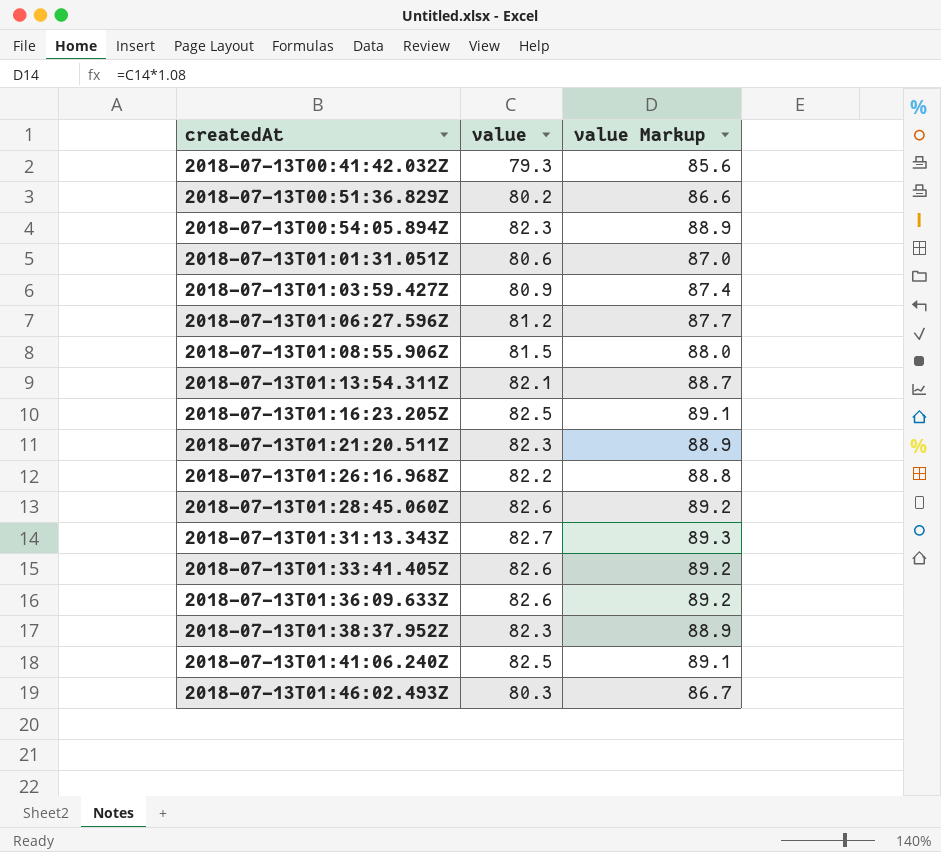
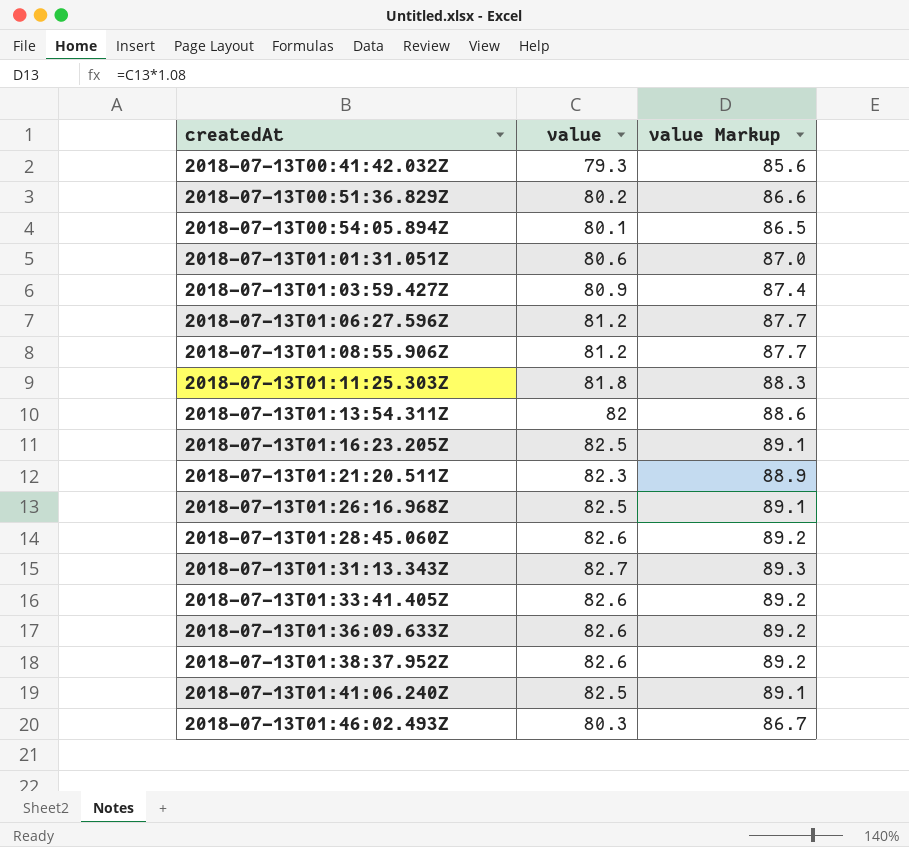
2018-07-13T00:54:05.894Z | value: 82.3 -> 80.1
2018-07-13T00:54:05.894Z | value Markup: 88.9 -> 86.5
2018-07-13T01:08:55.906Z | value: 81.5 -> 81.2
2018-07-13T01:08:55.906Z | value Markup: 88.0 -> 87.7
row 2018-07-13T01:11:25.303Z: none -> 81.8 | 88.3
2018-07-13T01:13:54.311Z | value: 82.1 -> 82
2018-07-13T01:13:54.311Z | value Markup: 88.7 -> 88.6
2018-07-13T01:26:16.968Z | value: 82.2 -> 82.5
2018-07-13T01:26:16.968Z | value Markup: 88.8 -> 89.1
2018-07-13T01:38:37.952Z | value: 82.3 -> 82.6
2018-07-13T01:38:37.952Z | value Markup: 88.9 -> 89.2

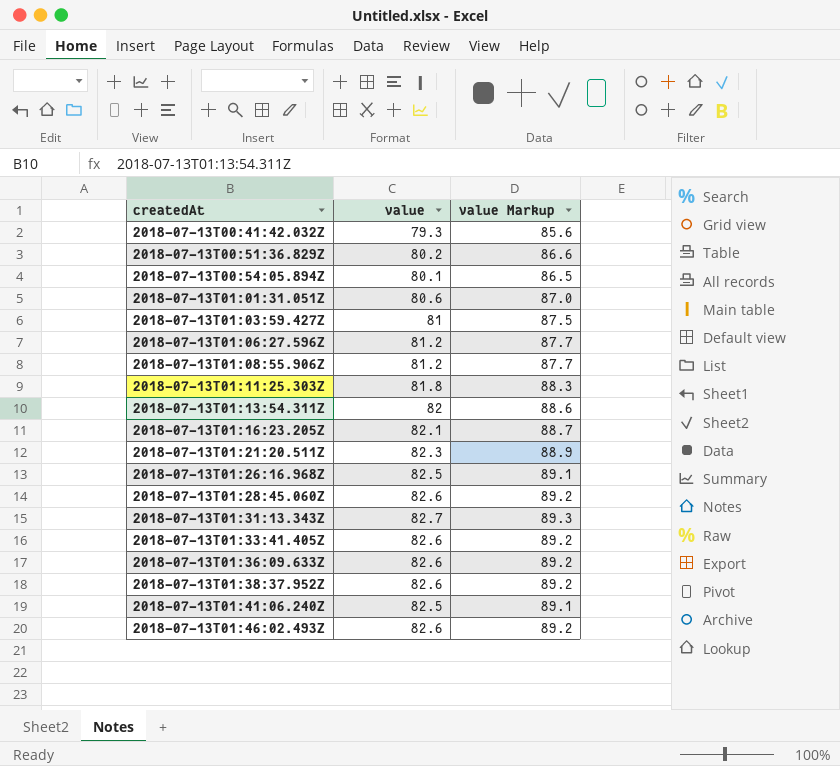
2018-07-13T01:03:59.427Z | value: 80.9 -> 81
2018-07-13T01:03:59.427Z | value Markup: 87.4 -> 87.5
2018-07-13T01:16:23.205Z | value: 82.5 -> 82.1
2018-07-13T01:16:23.205Z | value Markup: 89.1 -> 88.7
2018-07-13T01:46:02.493Z | value: 80.3 -> 82.6
2018-07-13T01:46:02.493Z | value Markup: 86.7 -> 89.2

